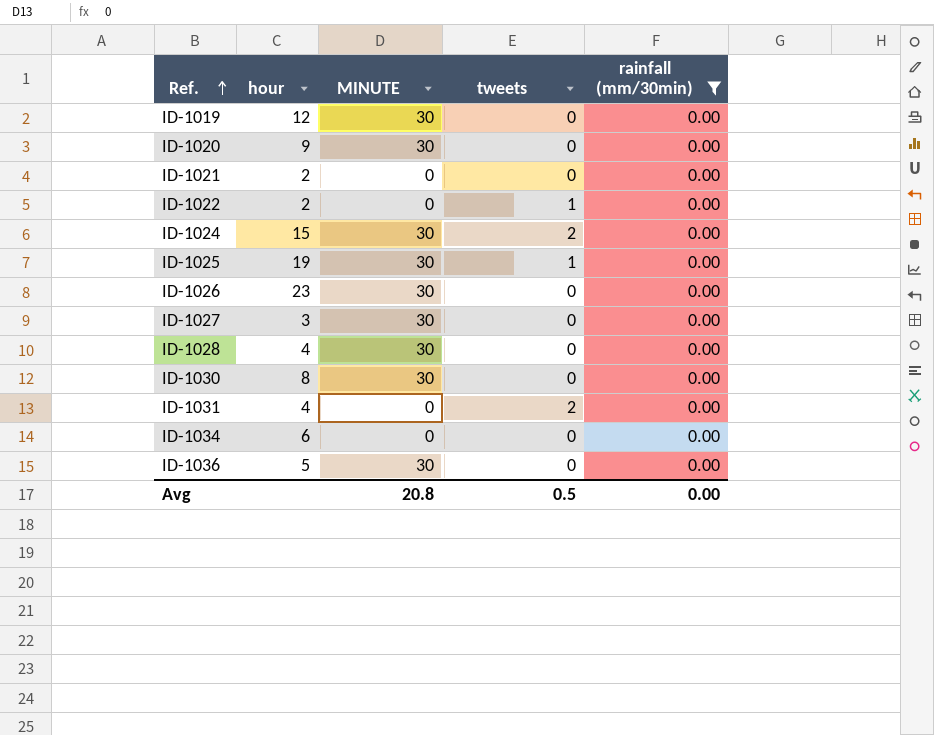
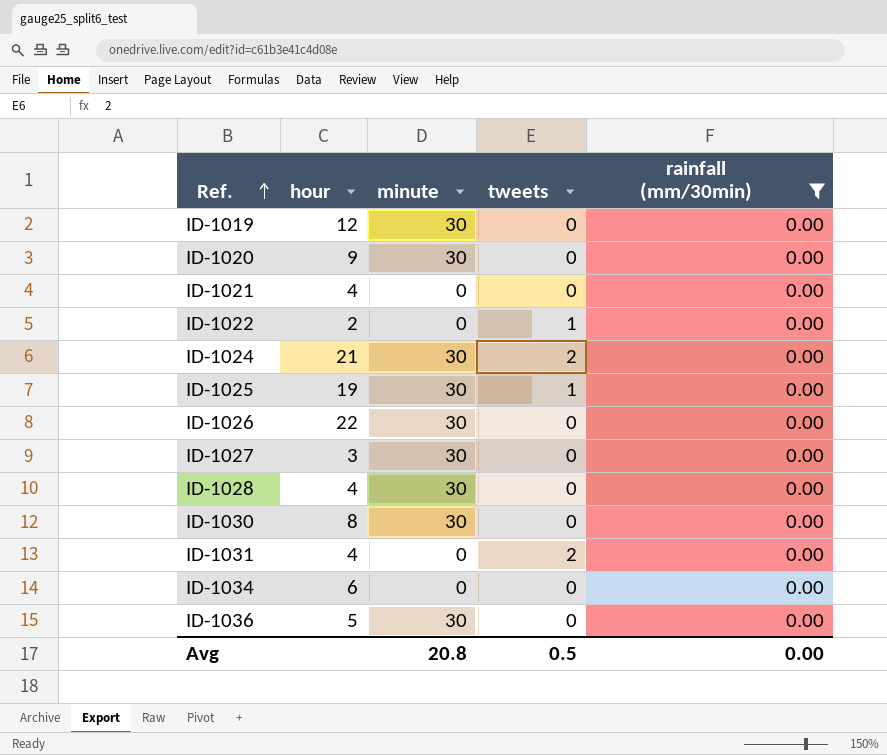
column name: MINUTE -> minute
ID-1021 | hour: 2 -> 4
ID-1024 | hour: 15 -> 21
ID-1026 | hour: 23 -> 22

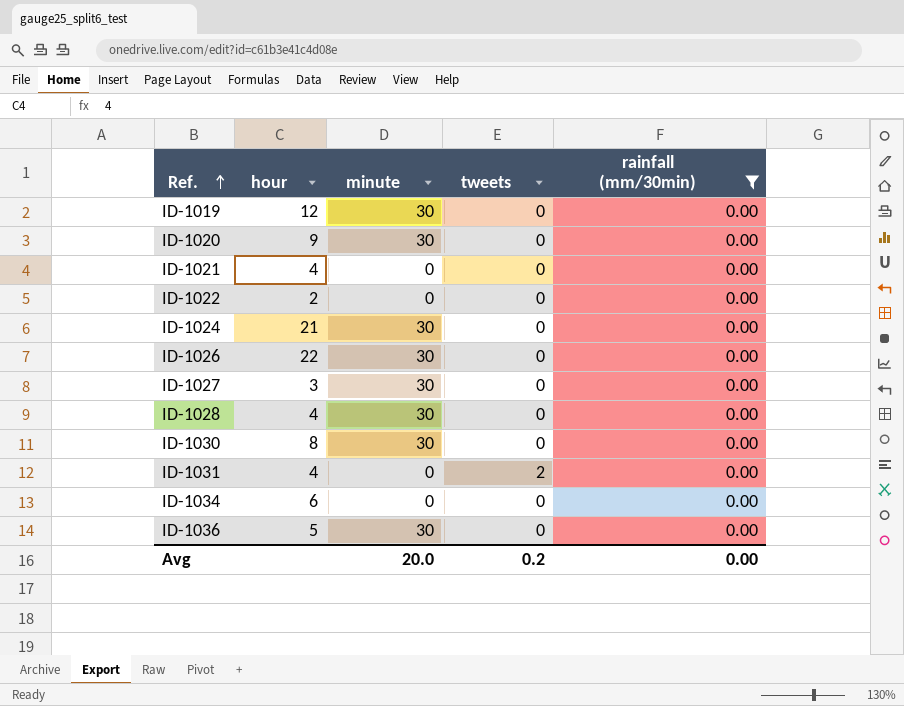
row ID-1025: 19 | 30 | 1 | 0.00 -> none
ID-1022 | tweets: 1 -> 0
ID-1024 | tweets: 2 -> 0
Avg | minute: 20.8 -> 20.0
Avg | tweets: 0.5 -> 0.2

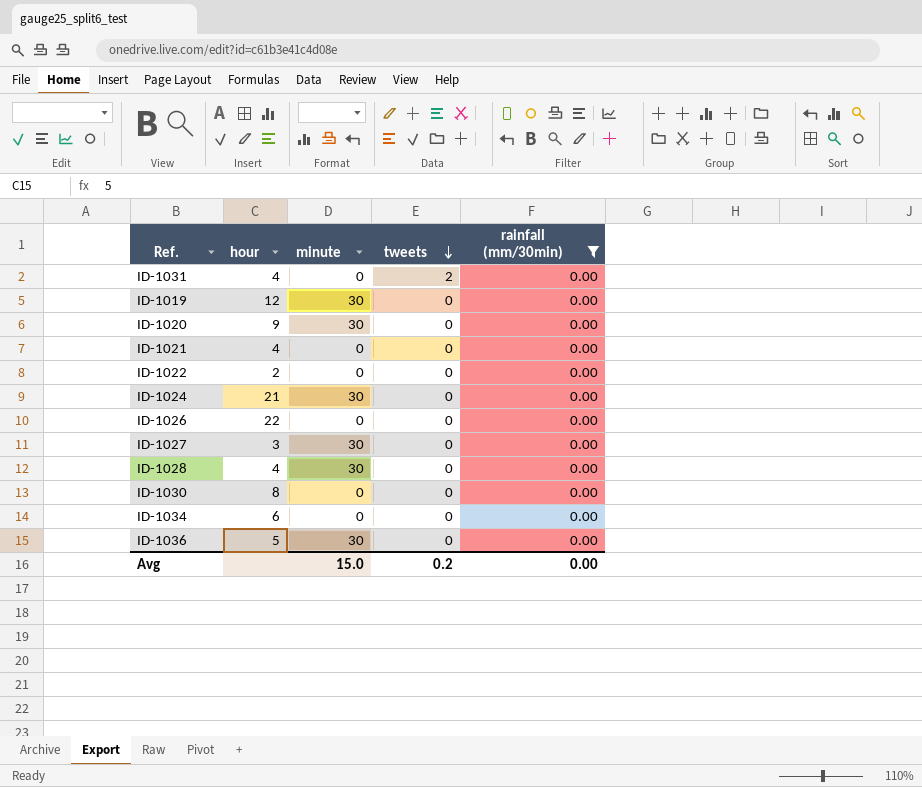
row order: Ref. ascending -> tweets descending
ID-1026 | minute: 30 -> 0
ID-1030 | minute: 30 -> 0
Avg | minute: 20.0 -> 15.0

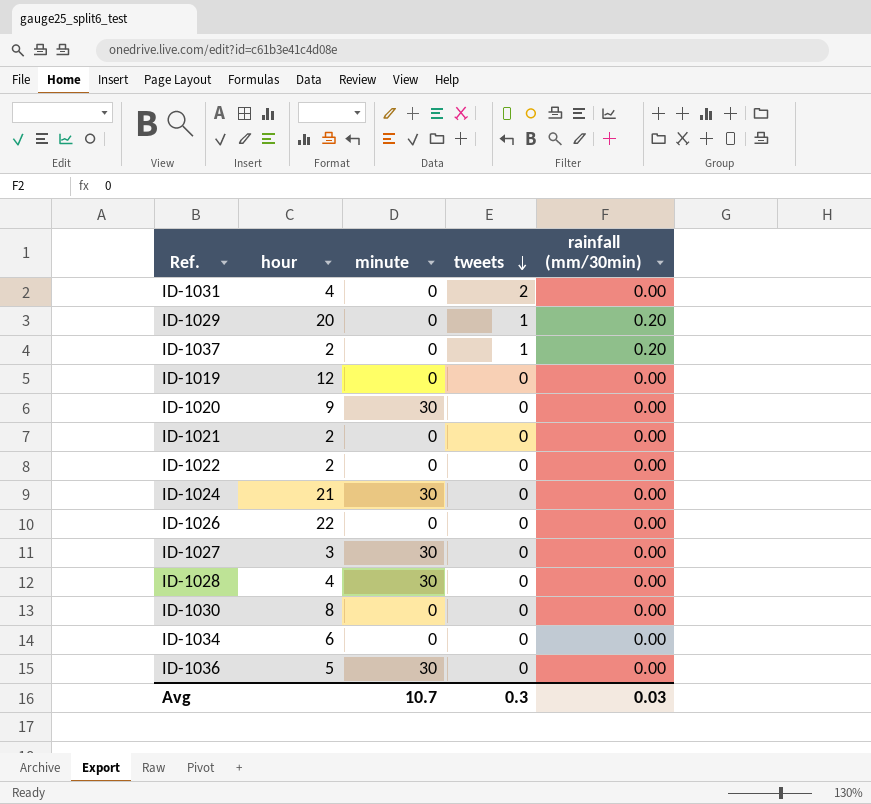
filter: rainfall (mm/30min) = 0.00 -> none
ID-1019 | minute: 30 -> 0
ID-1021 | hour: 4 -> 2
Avg | minute: 15.0 -> 10.7
Avg | tweets: 0.2 -> 0.3
Avg | rainfall (mm/30min): 0.00 -> 0.03

